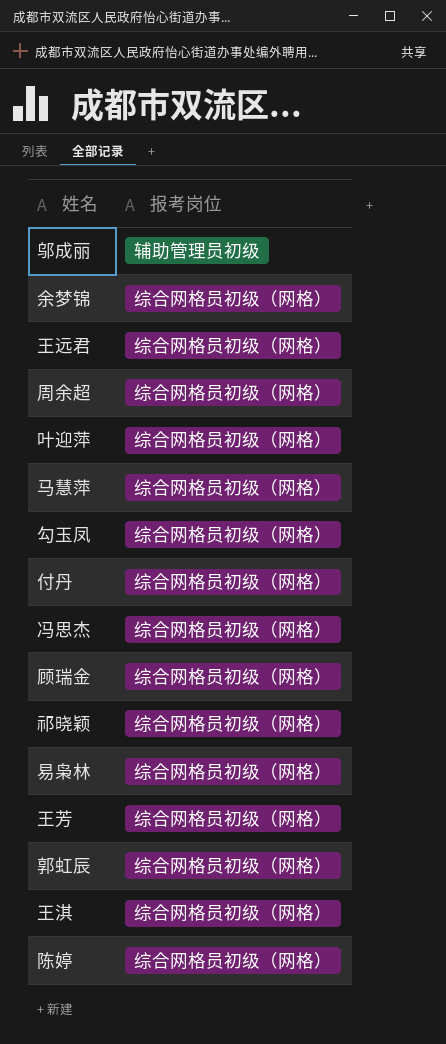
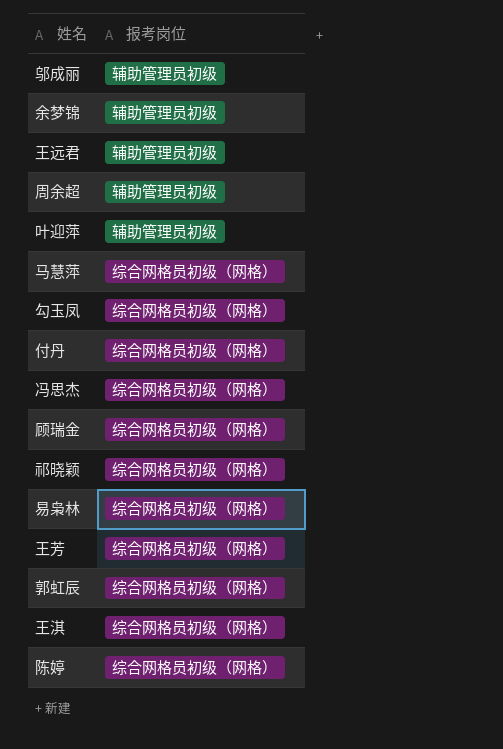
余梦锦 | 报考岗位: 综合网格员初级（网格） -> 辅助管理员初级
王远君 | 报考岗位: 综合网格员初级（网格） -> 辅助管理员初级
周余超 | 报考岗位: 综合网格员初级（网格） -> 辅助管理员初级
叶迎萍 | 报考岗位: 综合网格员初级（网格） -> 辅助管理员初级

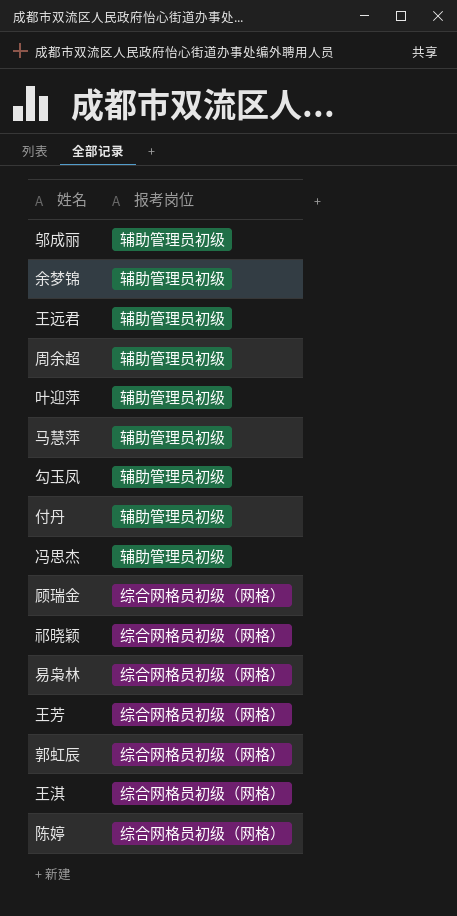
马慧萍 | 报考岗位: 综合网格员初级（网格） -> 辅助管理员初级
勾玉凤 | 报考岗位: 综合网格员初级（网格） -> 辅助管理员初级
付丹 | 报考岗位: 综合网格员初级（网格） -> 辅助管理员初级
冯思杰 | 报考岗位: 综合网格员初级（网格） -> 辅助管理员初级

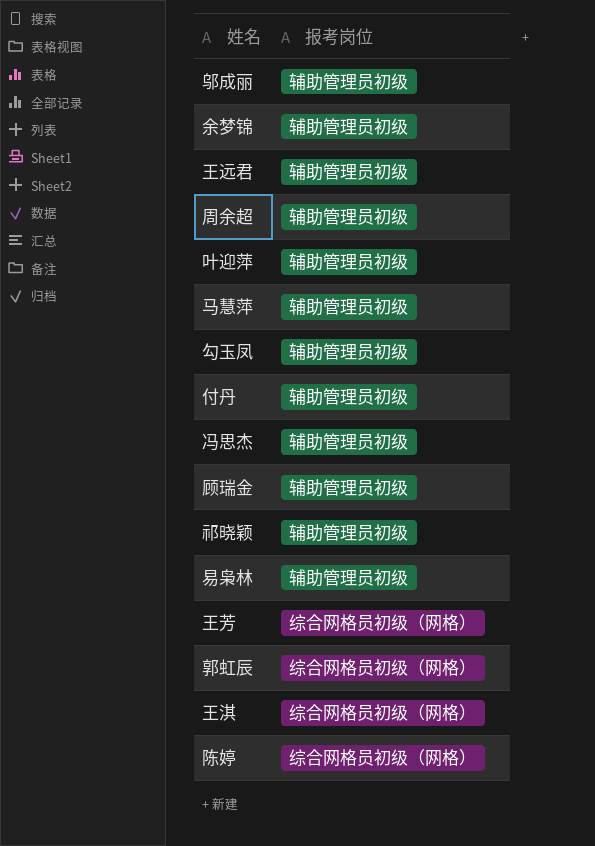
顾瑞金 | 报考岗位: 综合网格员初级（网格） -> 辅助管理员初级
祁晓颖 | 报考岗位: 综合网格员初级（网格） -> 辅助管理员初级
易枭林 | 报考岗位: 综合网格员初级（网格） -> 辅助管理员初级

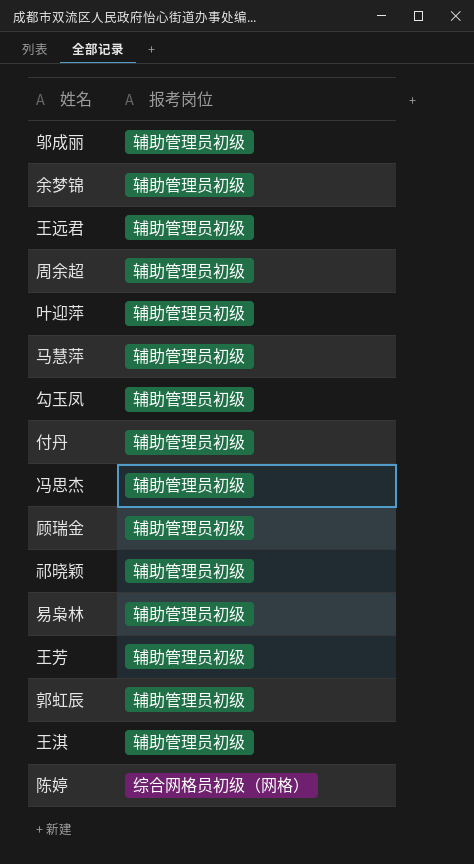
王芳 | 报考岗位: 综合网格员初级（网格） -> 辅助管理员初级
郭虹辰 | 报考岗位: 综合网格员初级（网格） -> 辅助管理员初级
王淇 | 报考岗位: 综合网格员初级（网格） -> 辅助管理员初级

